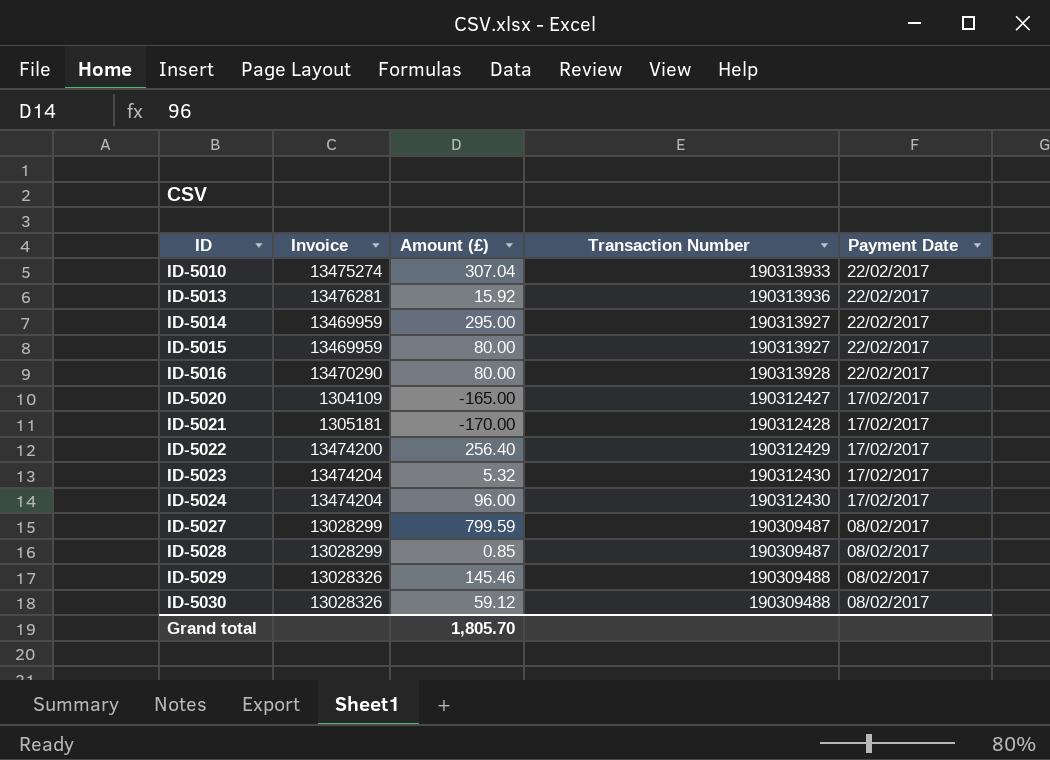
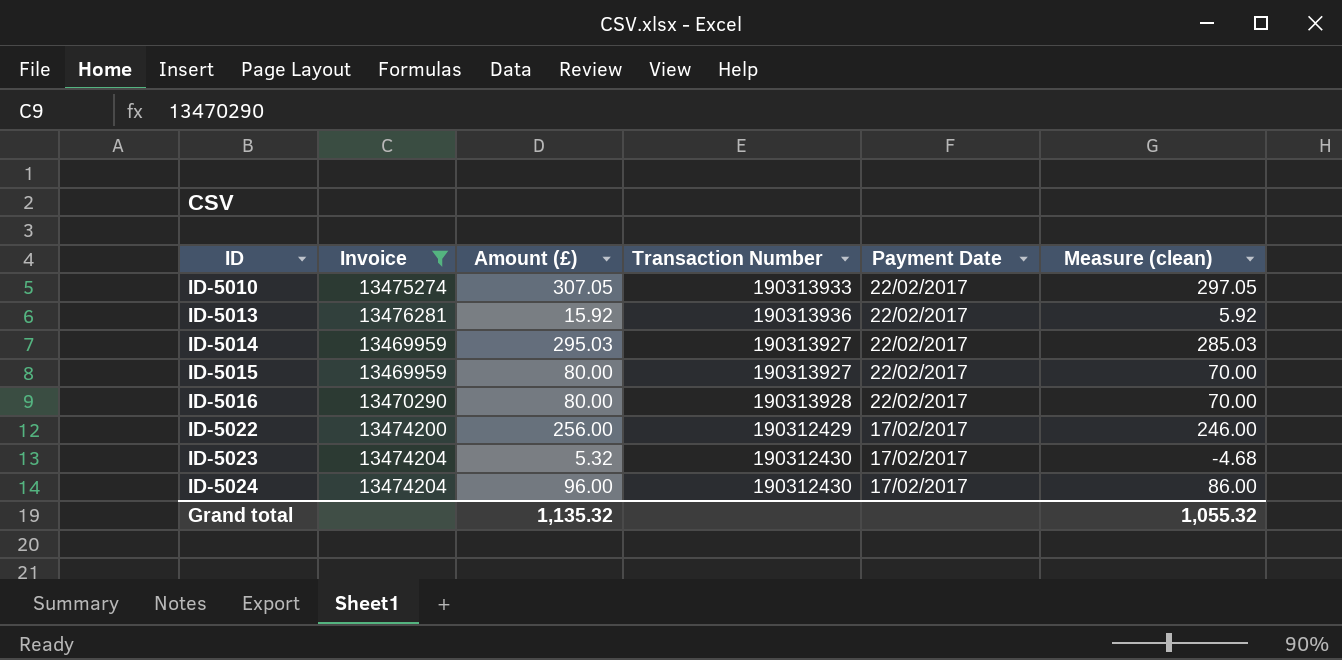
filter: none -> Invoice >= 13469959
column Measure (clean) | formula: none -> [Amount (£)] - 10
ID-5010 | Amount (£): 307.04 -> 307.05
ID-5014 | Amount (£): 295.00 -> 295.03
ID-5022 | Amount (£): 256.40 -> 256.00
Grand total | Amount (£): 1,805.70 -> 1,135.32

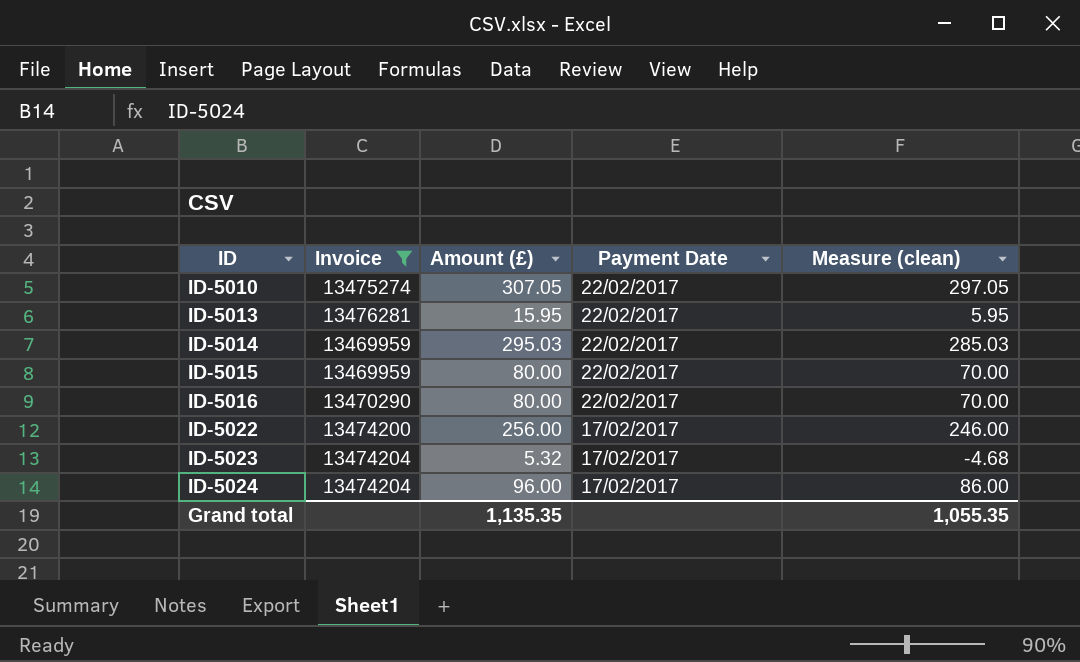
column Transaction Number | position: 4 -> none
ID-5013 | Amount (£): 15.92 -> 15.95
ID-5013 | Measure (clean): 5.92 -> 5.95
Grand total | Amount (£): 1,135.32 -> 1,135.35
Grand total | Measure (clean): 1,055.32 -> 1,055.35

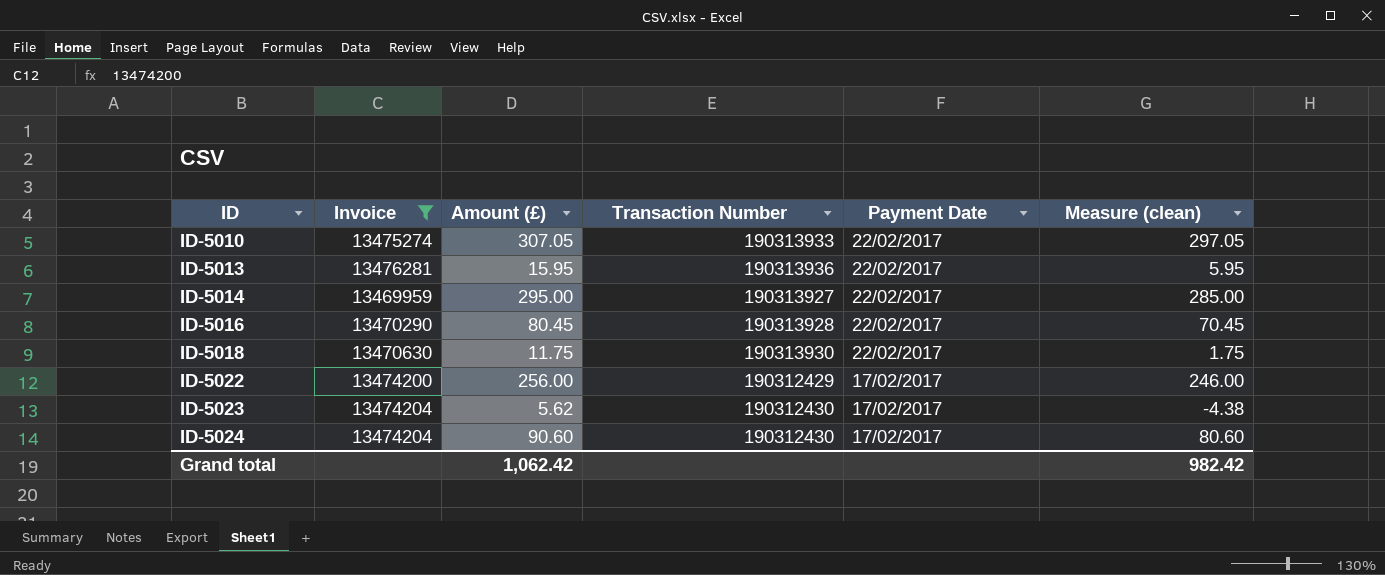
column Transaction Number | position: none -> 4
row ID-5015: 13469959 | 80.00 | 22/02/2017 | 70.00 -> none
ID-5014 | Amount (£): 295.03 -> 295.00
ID-5014 | Measure (clean): 285.03 -> 285.00
ID-5016 | Amount (£): 80.00 -> 80.45
ID-5016 | Measure (clean): 70.00 -> 70.45
row ID-5018: none -> 13470630 | 11.75 | 190313930 | 22/02/2017 | 1.75
ID-5023 | Amount (£): 5.32 -> 5.62
ID-5023 | Measure (clean): -4.68 -> -4.38
ID-5024 | Amount (£): 96.00 -> 90.60
ID-5024 | Measure (clean): 86.00 -> 80.60
Grand total | Amount (£): 1,135.35 -> 1,062.42
Grand total | Measure (clean): 1,055.35 -> 982.42

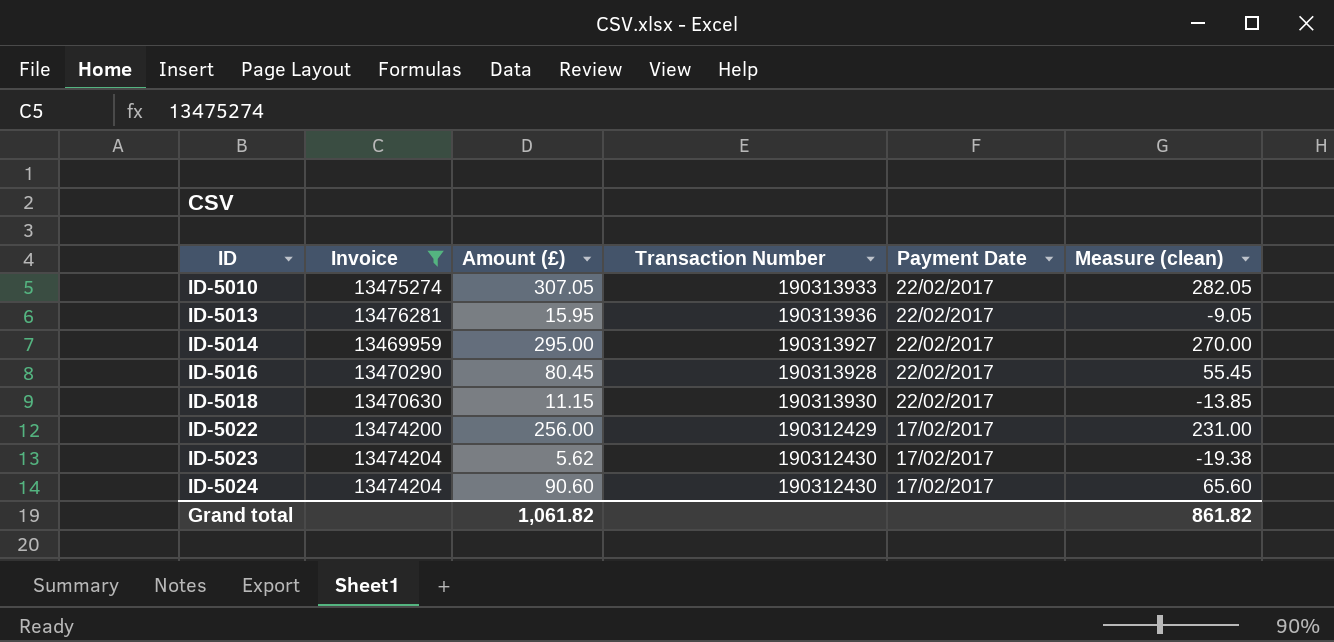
column Measure (clean) | formula: [Amount (£)] - 10 -> [Amount (£)] - 25
ID-5018 | Amount (£): 11.75 -> 11.15
Grand total | Amount (£): 1,062.42 -> 1,061.82
Grand total | Measure (clean): 982.42 -> 861.82

